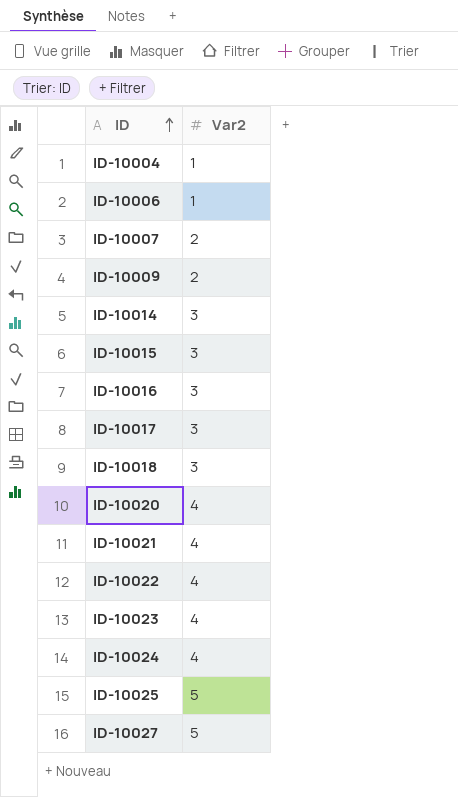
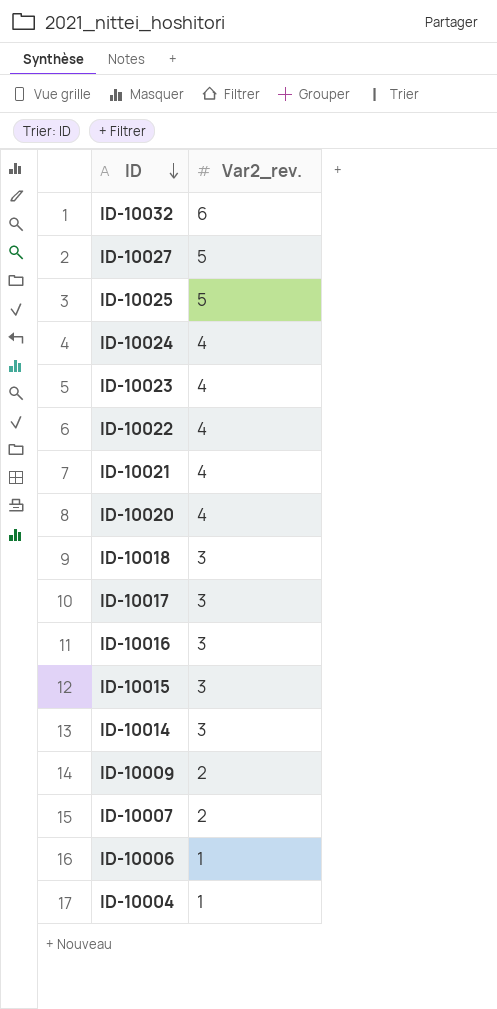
row order: ID ascending -> ID descending
column name: Var2 -> Var2_rev.
row ID-10032: none -> 6

